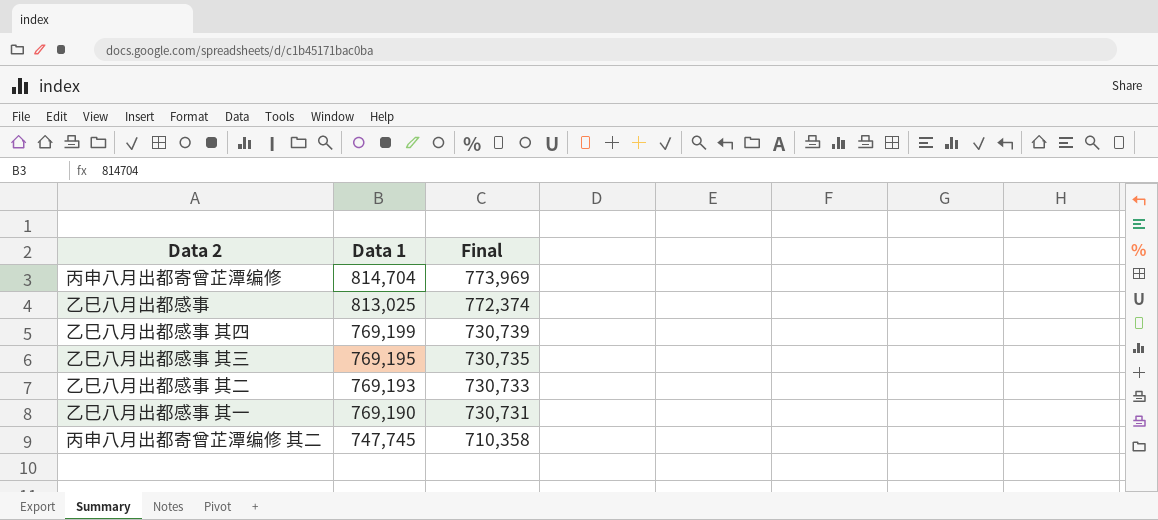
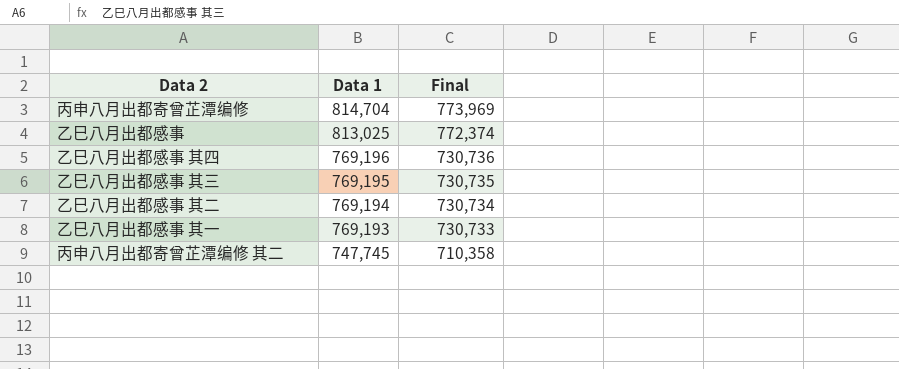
乙巳八月出都感事 其四 | Data 1: 769,199 -> 769,196
乙巳八月出都感事 其四 | Final: 730,739 -> 730,736
乙巳八月出都感事 其二 | Data 1: 769,193 -> 769,194
乙巳八月出都感事 其二 | Final: 730,733 -> 730,734
乙巳八月出都感事 其一 | Data 1: 769,190 -> 769,193
乙巳八月出都感事 其一 | Final: 730,731 -> 730,733

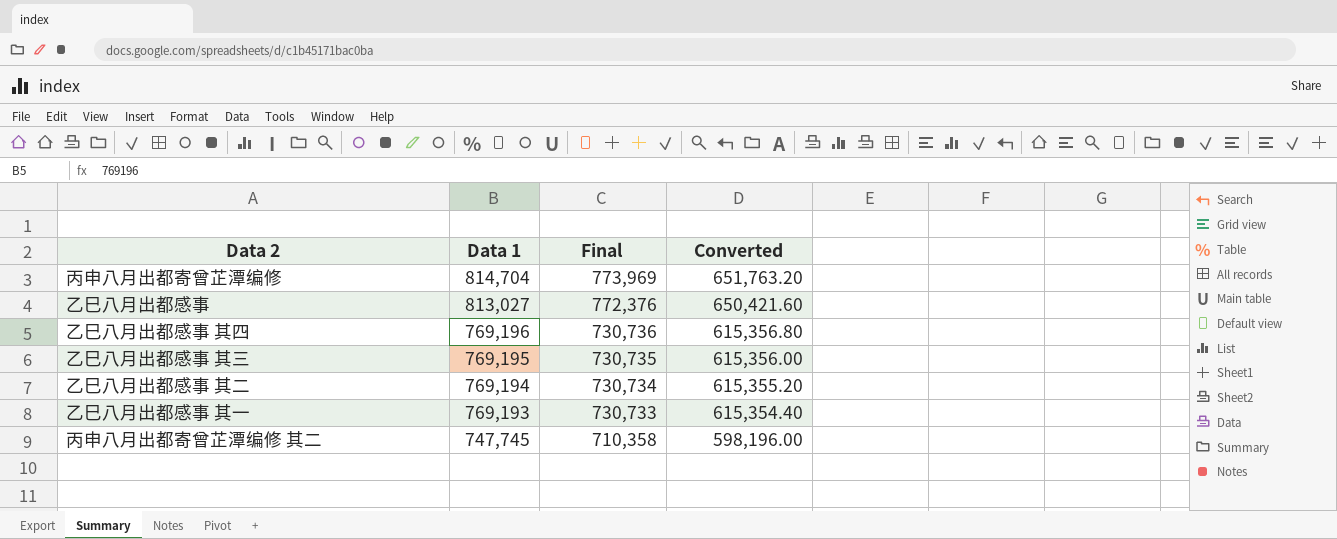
column Converted | formula: none -> [Data 1] * 0.8
乙巳八月出都感事 | Data 1: 813,025 -> 813,027
乙巳八月出都感事 | Final: 772,374 -> 772,376

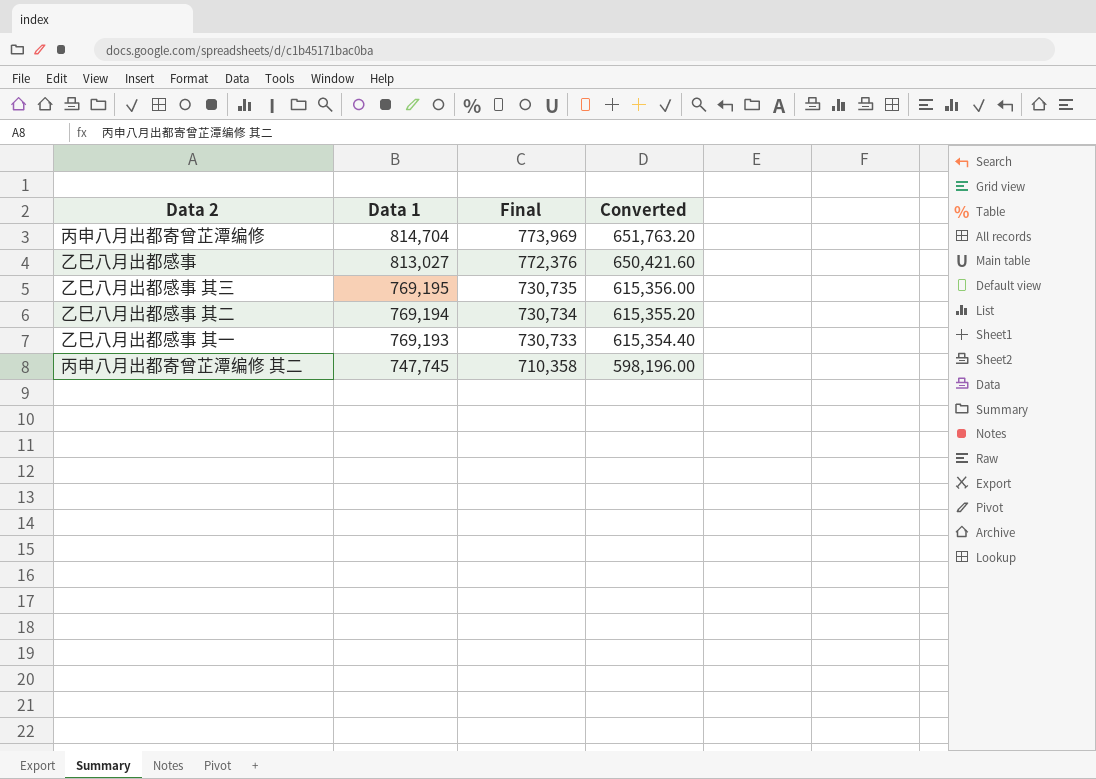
row 乙巳八月出都感事 其四: 769,196 | 730,736 | 615,356.80 -> none

